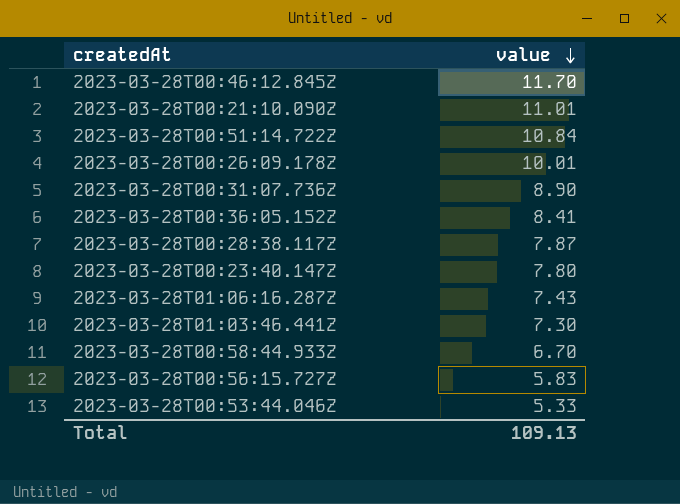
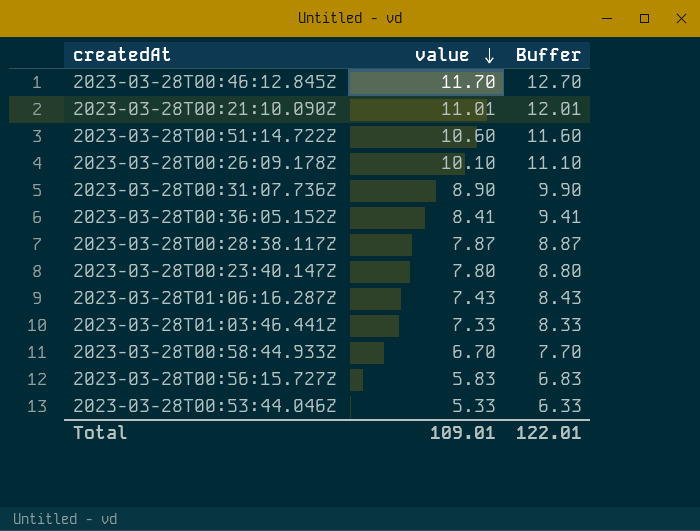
column Buffer | formula: none -> [value] + 1
2023-03-28T00:51:14.722Z | value: 10.84 -> 10.60
2023-03-28T00:26:09.178Z | value: 10.01 -> 10.10
2023-03-28T01:03:46.441Z | value: 7.30 -> 7.33
Total | value: 109.13 -> 109.01

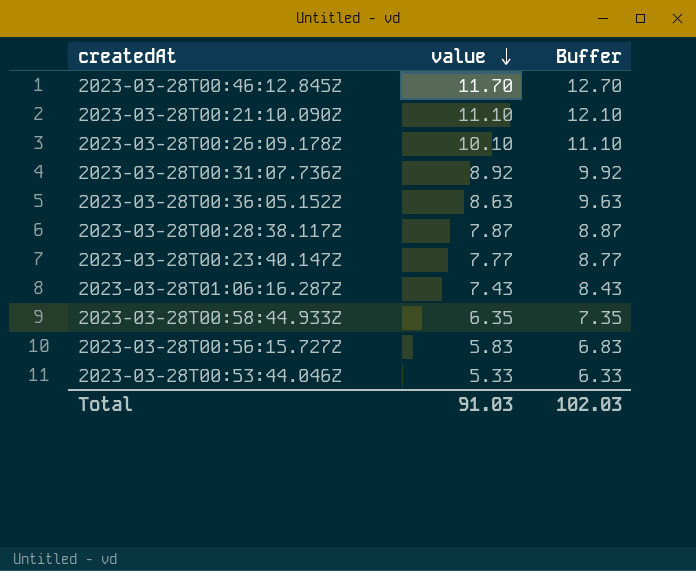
row 2023-03-28T00:51:14.722Z: 10.60 | 11.60 -> none
row 2023-03-28T01:03:46.441Z: 7.33 | 8.33 -> none
2023-03-28T00:21:10.090Z | value: 11.01 -> 11.10
2023-03-28T00:21:10.090Z | Buffer: 12.01 -> 12.10
2023-03-28T00:31:07.736Z | value: 8.90 -> 8.92
2023-03-28T00:31:07.736Z | Buffer: 9.90 -> 9.92
2023-03-28T00:36:05.152Z | value: 8.41 -> 8.63
2023-03-28T00:36:05.152Z | Buffer: 9.41 -> 9.63
2023-03-28T00:23:40.147Z | value: 7.80 -> 7.77
2023-03-28T00:23:40.147Z | Buffer: 8.80 -> 8.77
2023-03-28T00:58:44.933Z | value: 6.70 -> 6.35
2023-03-28T00:58:44.933Z | Buffer: 7.70 -> 7.35
Total | value: 109.01 -> 91.03
Total | Buffer: 122.01 -> 102.03

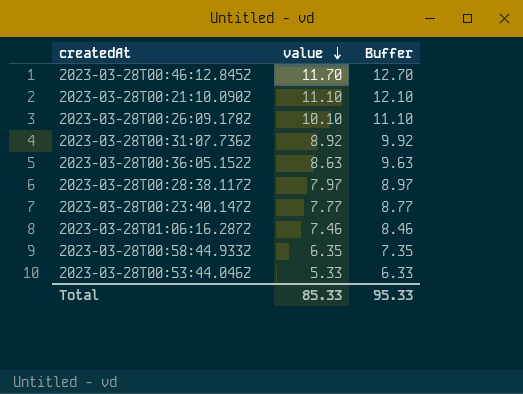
row 2023-03-28T00:56:15.727Z: 5.83 | 6.83 -> none
2023-03-28T00:28:38.117Z | value: 7.87 -> 7.97
2023-03-28T00:28:38.117Z | Buffer: 8.87 -> 8.97
2023-03-28T01:06:16.287Z | value: 7.43 -> 7.46
2023-03-28T01:06:16.287Z | Buffer: 8.43 -> 8.46
Total | value: 91.03 -> 85.33
Total | Buffer: 102.03 -> 95.33

